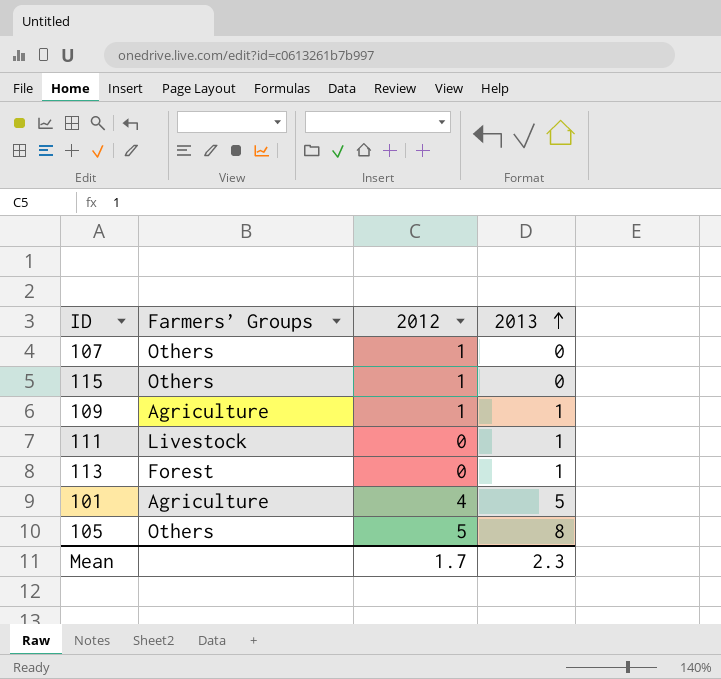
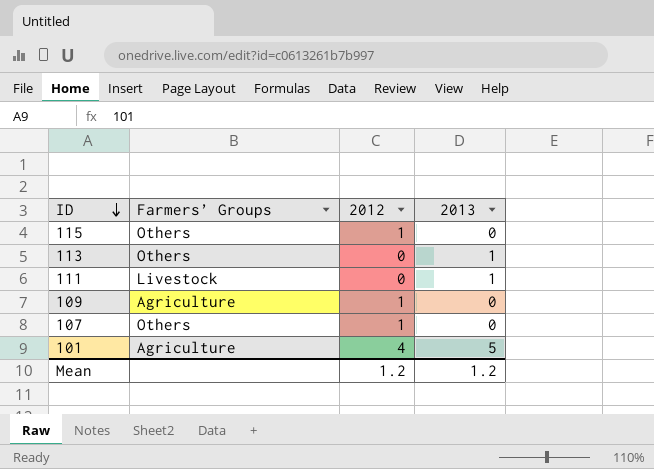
row order: 2013 ascending -> ID descending
row 105: Others | 5 | 8 -> none
113 | Farmers’ Groups: Forest -> Others
109 | 2013: 1 -> 0
Mean | 2012: 1.7 -> 1.2
Mean | 2013: 2.3 -> 1.2

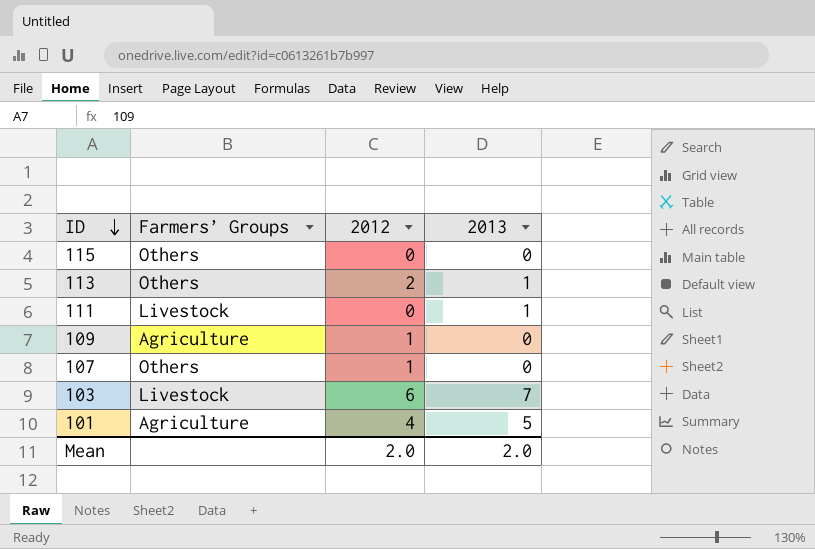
115 | 2012: 1 -> 0
113 | 2012: 0 -> 2
row 103: none -> Livestock | 6 | 7
Mean | 2012: 1.2 -> 2.0
Mean | 2013: 1.2 -> 2.0

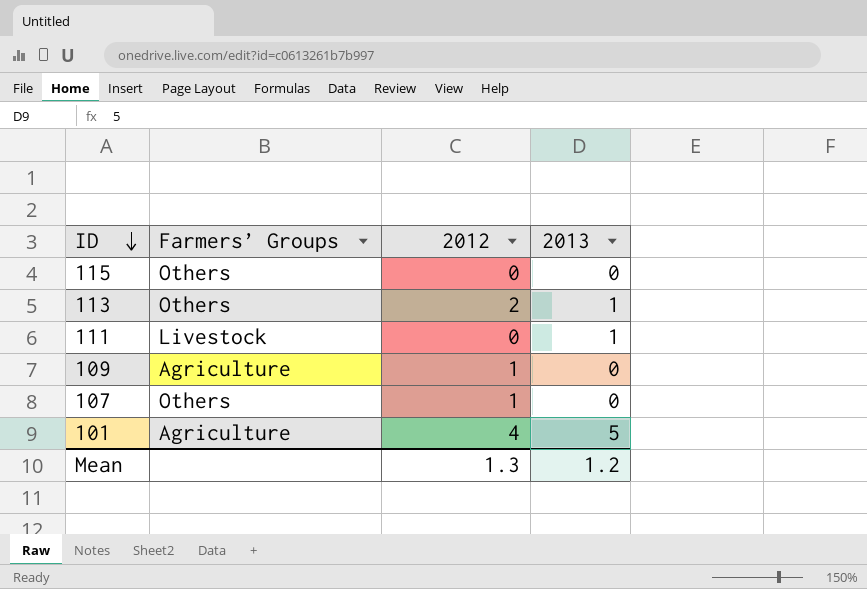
row 103: Livestock | 6 | 7 -> none
Mean | 2012: 2.0 -> 1.3
Mean | 2013: 2.0 -> 1.2

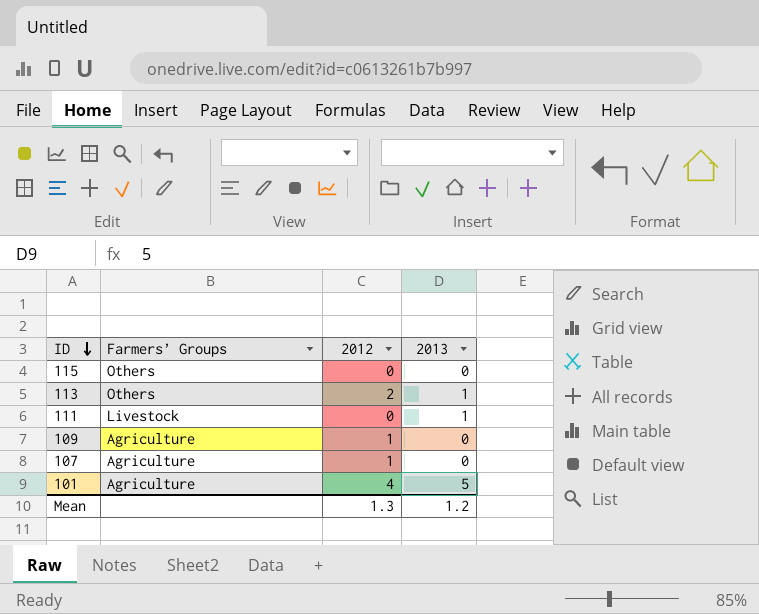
107 | Farmers’ Groups: Others -> Agriculture

